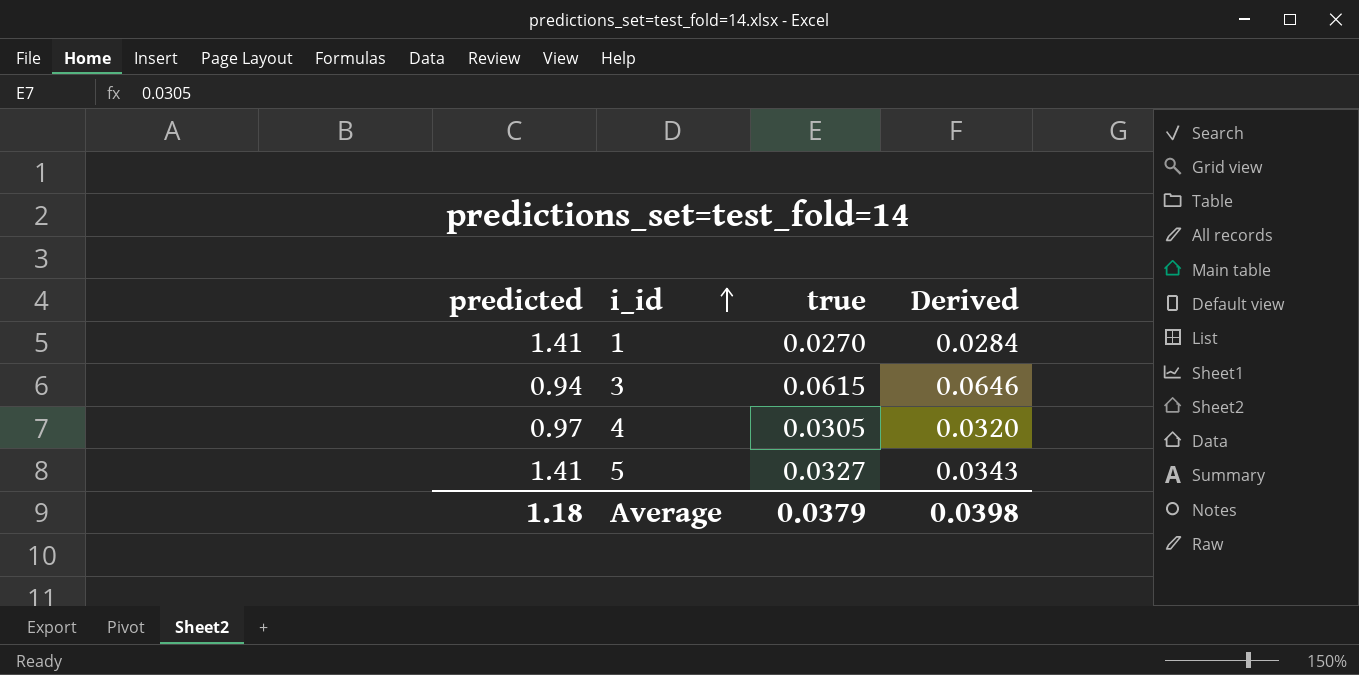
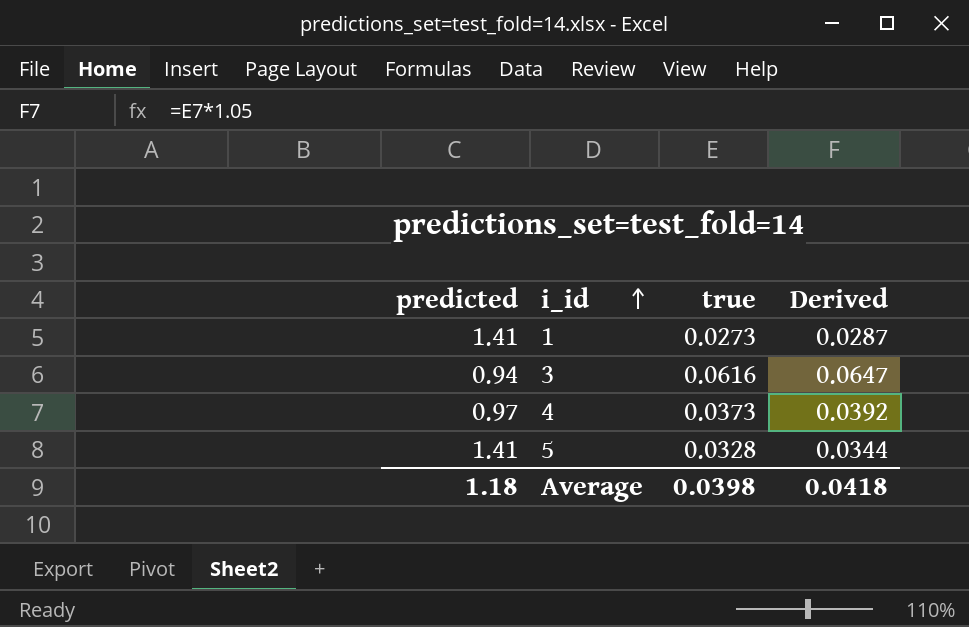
1 | true: 0.0270 -> 0.0273
1 | Derived: 0.0284 -> 0.0287
3 | true: 0.0615 -> 0.0616
3 | Derived: 0.0646 -> 0.0647
4 | true: 0.0305 -> 0.0373
4 | Derived: 0.0320 -> 0.0392
5 | true: 0.0327 -> 0.0328
5 | Derived: 0.0343 -> 0.0344
Average | true: 0.0379 -> 0.0398
Average | Derived: 0.0398 -> 0.0418

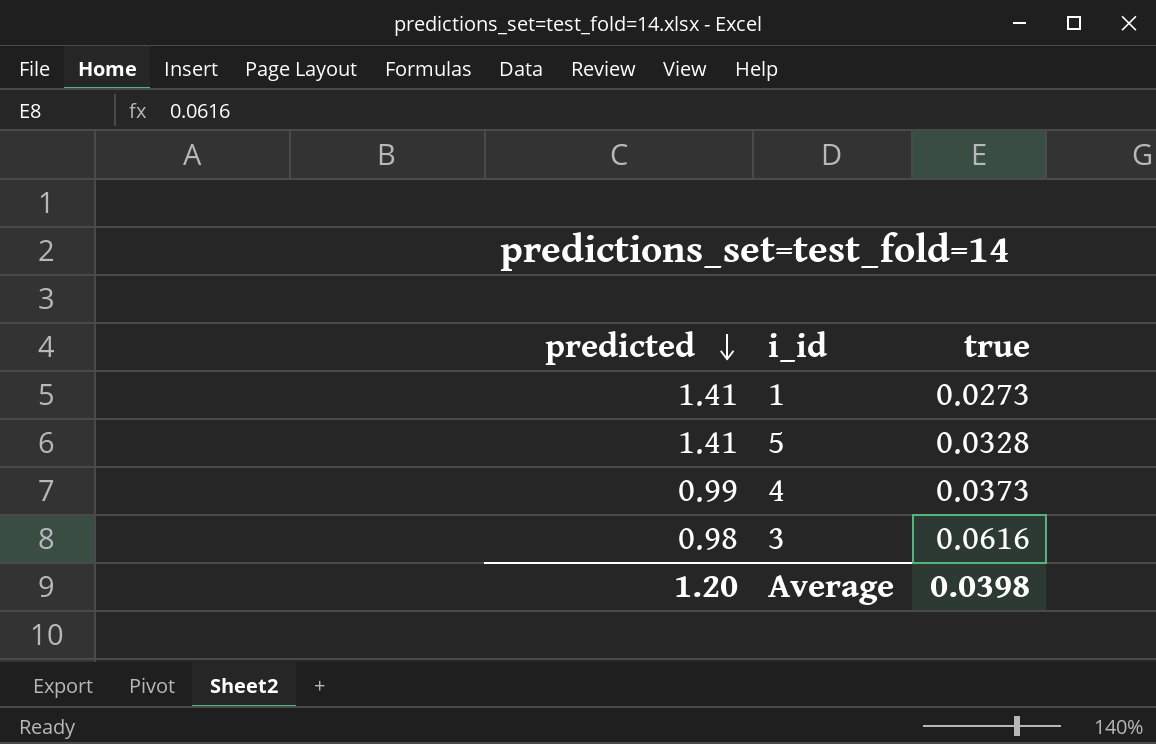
row order: i_id ascending -> predicted descending
column Derived | formula: [true] * 1.05 -> none
4 | predicted: 0.97 -> 0.99
3 | predicted: 0.94 -> 0.98
Average | predicted: 1.18 -> 1.20

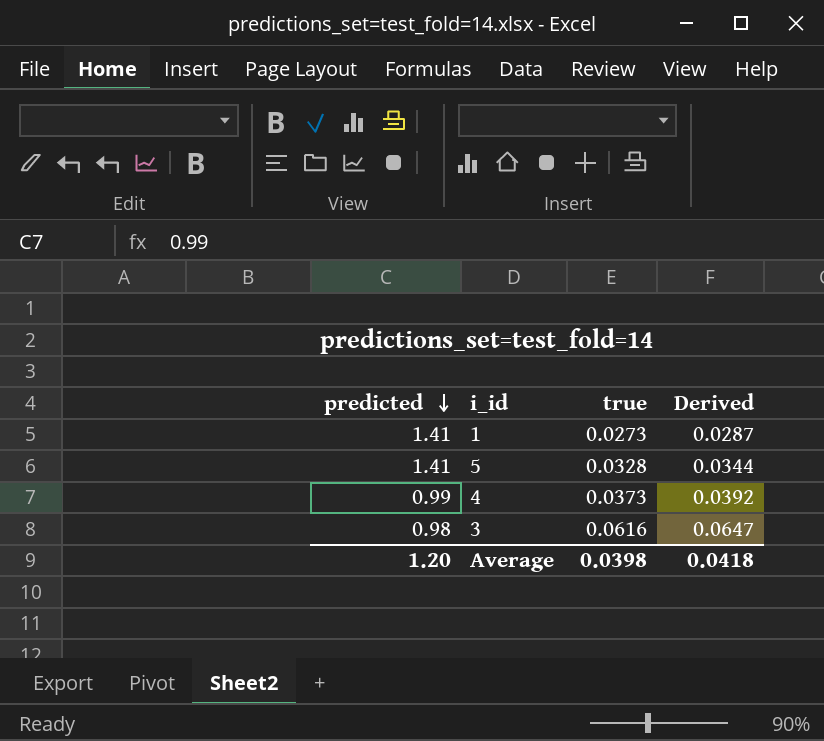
column Derived | formula: none -> [true] * 1.05

